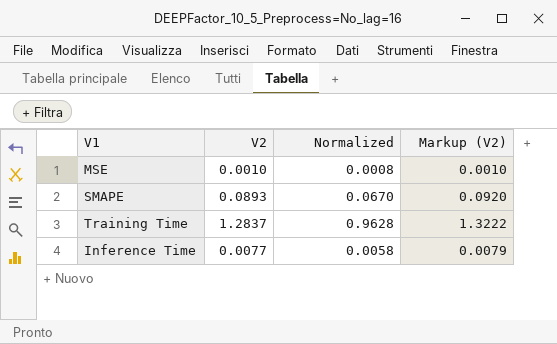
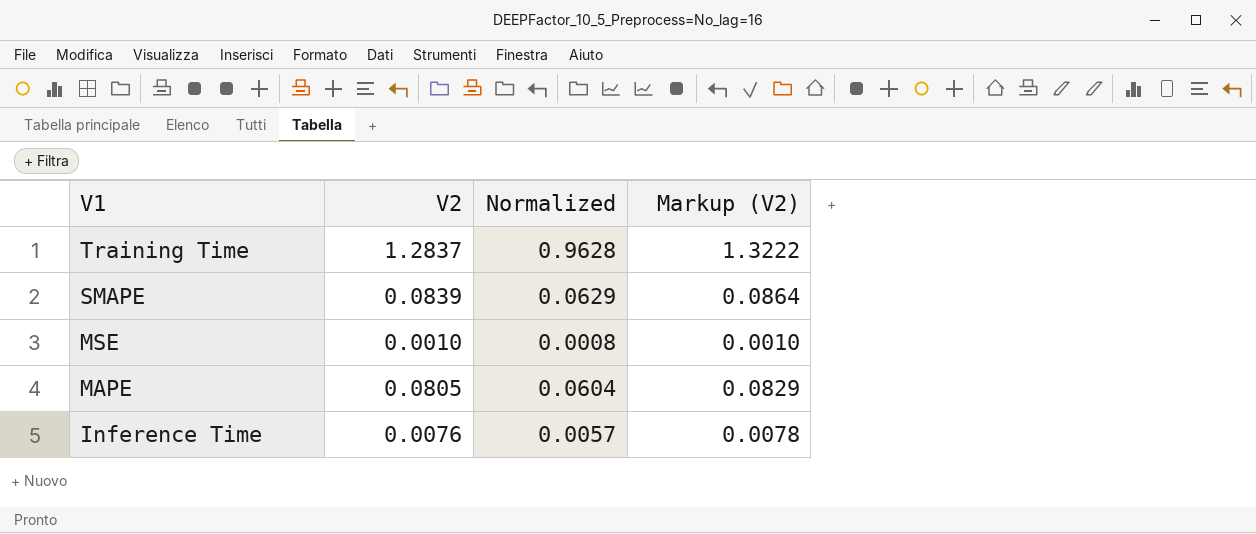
row order: none -> V1 descending
SMAPE | V2: 0.0893 -> 0.0839
SMAPE | Normalized: 0.0670 -> 0.0629
SMAPE | Markup (V2): 0.0920 -> 0.0864
row MAPE: none -> 0.0805 | 0.0604 | 0.0829
Inference Time | V2: 0.0077 -> 0.0076
Inference Time | Normalized: 0.0058 -> 0.0057
Inference Time | Markup (V2): 0.0079 -> 0.0078

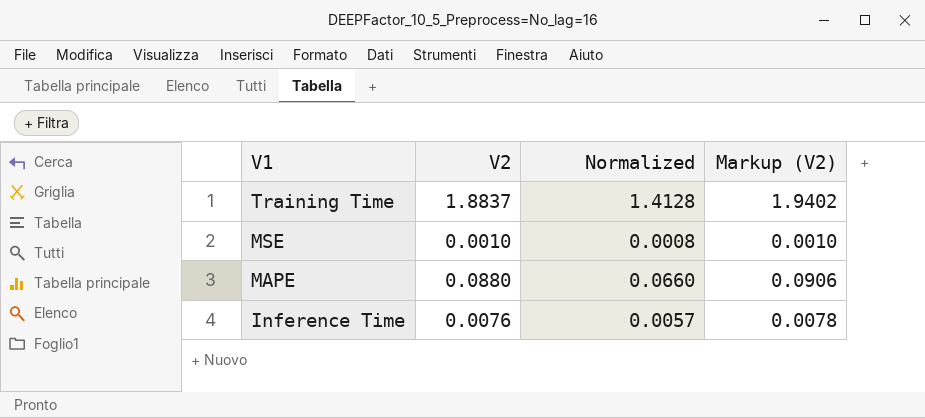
row SMAPE: 0.0839 | 0.0629 | 0.0864 -> none
Training Time | V2: 1.2837 -> 1.8837
Training Time | Normalized: 0.9628 -> 1.4128
Training Time | Markup (V2): 1.3222 -> 1.9402
MAPE | V2: 0.0805 -> 0.0880
MAPE | Normalized: 0.0604 -> 0.0660
MAPE | Markup (V2): 0.0829 -> 0.0906

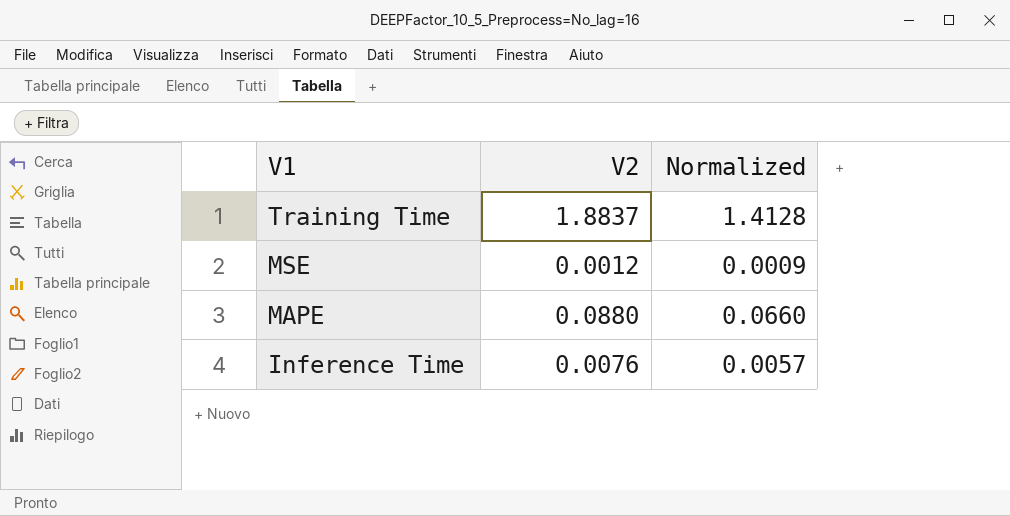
column Markup (V2) | formula: [V2] * 1.03 -> none
MSE | V2: 0.0010 -> 0.0012
MSE | Normalized: 0.0008 -> 0.0009

